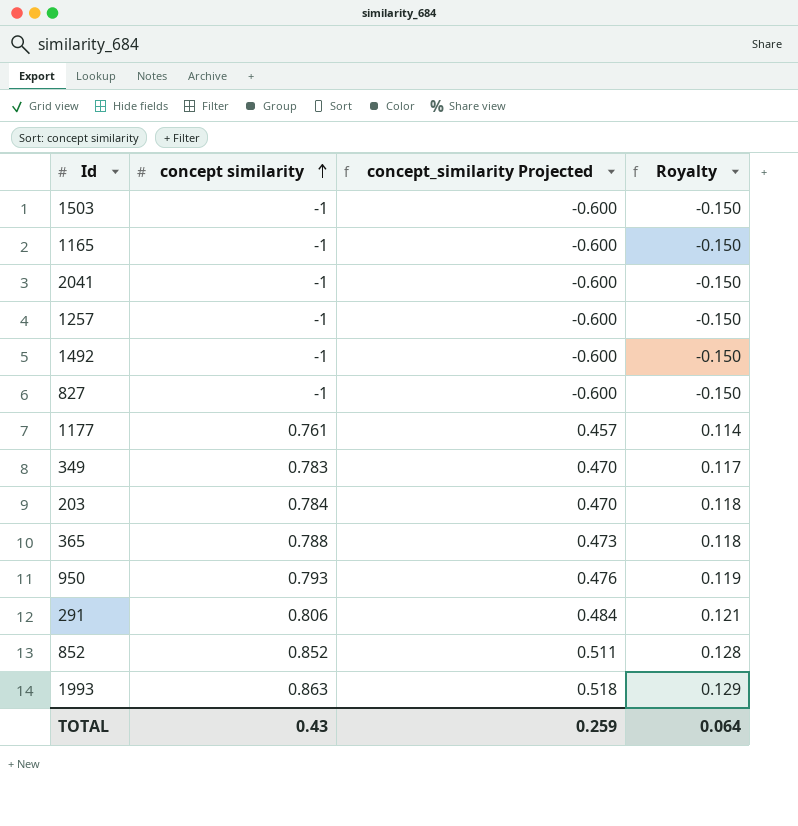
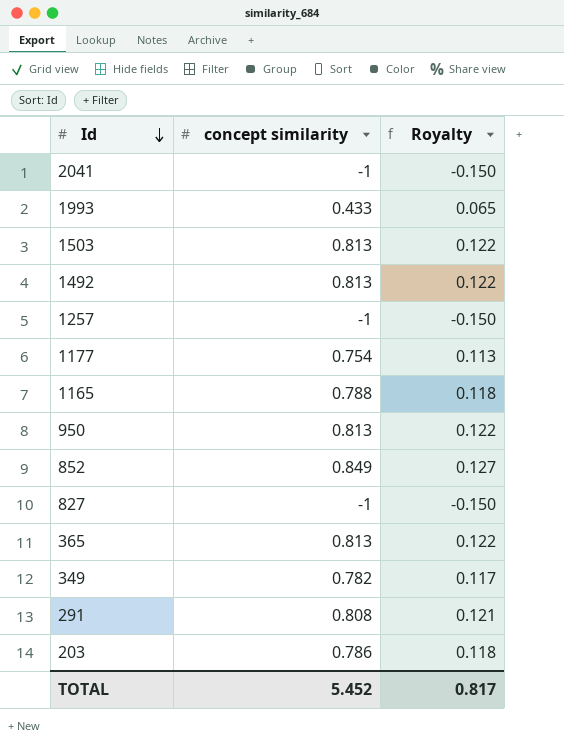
row order: concept similarity ascending -> Id descending
column concept_similarity Projected | formula: [concept similarity] * 0.6 -> none
1993 | concept similarity: 0.863 -> 0.433
1993 | Royalty: 0.129 -> 0.065
1503 | concept similarity: -1 -> 0.813
1503 | Royalty: -0.150 -> 0.122
1492 | concept similarity: -1 -> 0.813
1492 | Royalty: -0.150 -> 0.122
1177 | concept similarity: 0.761 -> 0.754
1177 | Royalty: 0.114 -> 0.113
1165 | concept similarity: -1 -> 0.788
1165 | Royalty: -0.150 -> 0.118
950 | concept similarity: 0.793 -> 0.813
950 | Royalty: 0.119 -> 0.122
852 | concept similarity: 0.852 -> 0.849
852 | Royalty: 0.128 -> 0.127
365 | concept similarity: 0.788 -> 0.813
365 | Royalty: 0.118 -> 0.122
349 | concept similarity: 0.783 -> 0.782
291 | concept similarity: 0.806 -> 0.808
203 | concept similarity: 0.784 -> 0.786
TOTAL | concept similarity: 0.43 -> 5.452
TOTAL | Royalty: 0.064 -> 0.817

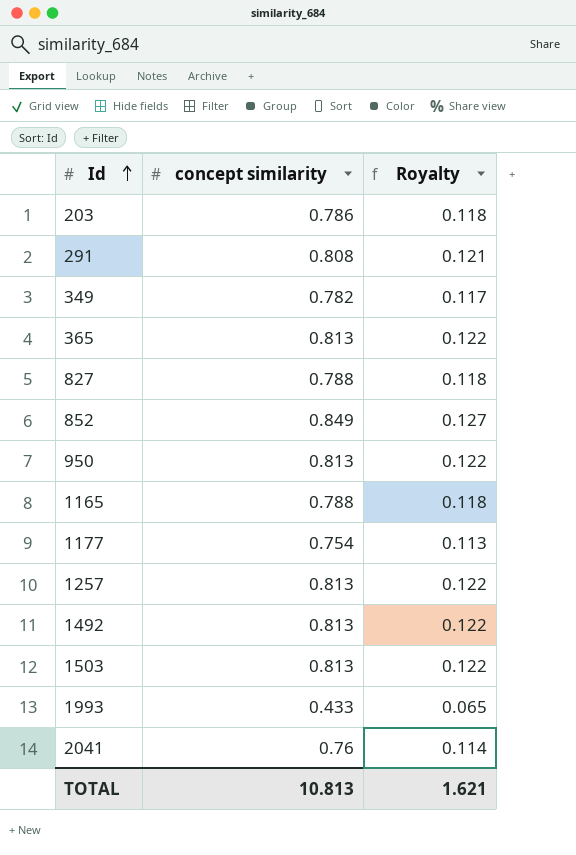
row order: Id descending -> Id ascending
827 | concept similarity: -1 -> 0.788
827 | Royalty: -0.150 -> 0.118
1257 | concept similarity: -1 -> 0.813
1257 | Royalty: -0.150 -> 0.122
2041 | concept similarity: -1 -> 0.76
2041 | Royalty: -0.150 -> 0.114
TOTAL | concept similarity: 5.452 -> 10.813
TOTAL | Royalty: 0.817 -> 1.621

